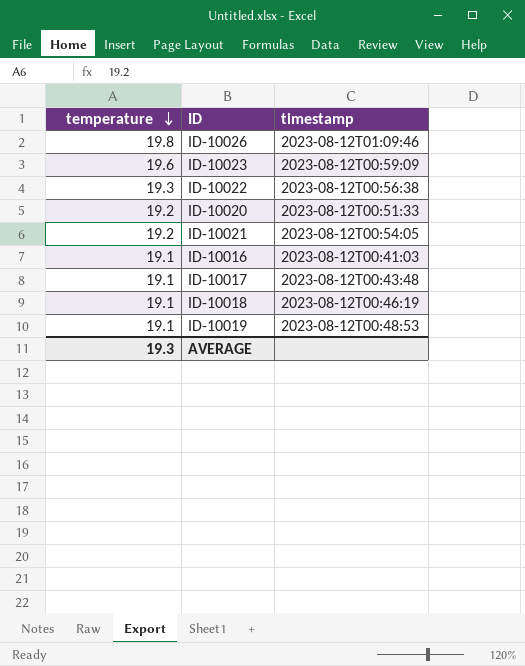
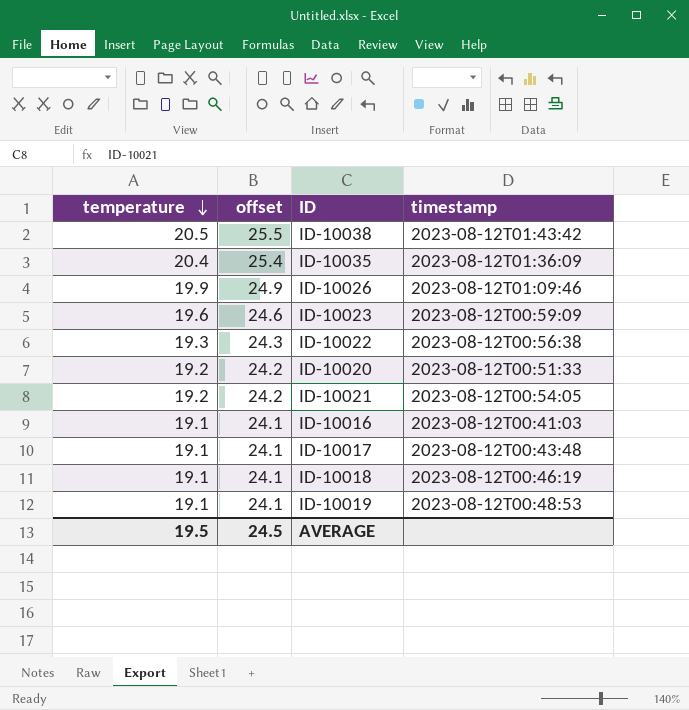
column offset | formula: none -> [temperature] + 5
row ID-10038: none -> 20.5 | 25.5 | 2023-08-12T01:43:42
row ID-10035: none -> 20.4 | 25.4 | 2023-08-12T01:36:09
ID-10026 | temperature: 19.8 -> 19.9
AVERAGE | temperature: 19.3 -> 19.5

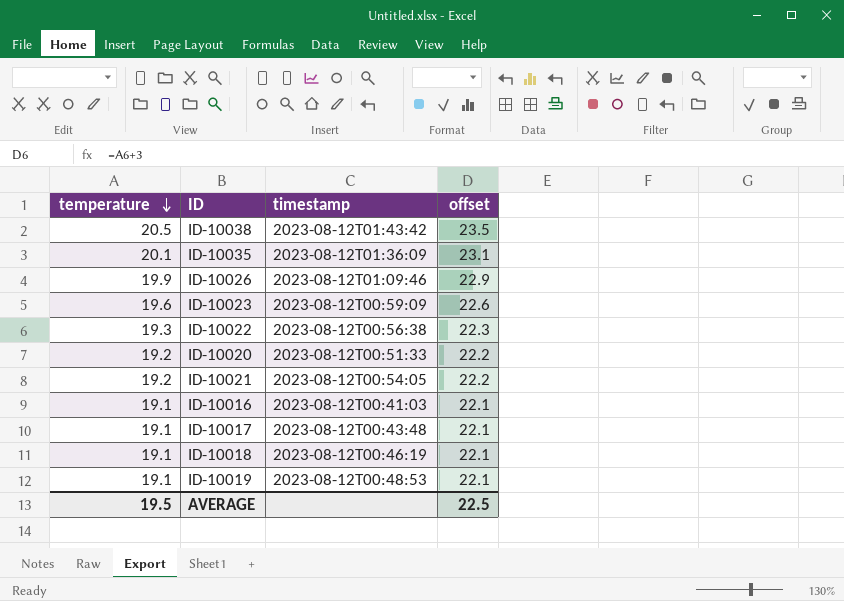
column offset | formula: [temperature] + 5 -> [temperature] + 3
column offset | position: 2 -> 4
ID-10035 | temperature: 20.4 -> 20.1
AVERAGE | offset: 24.5 -> 22.5

